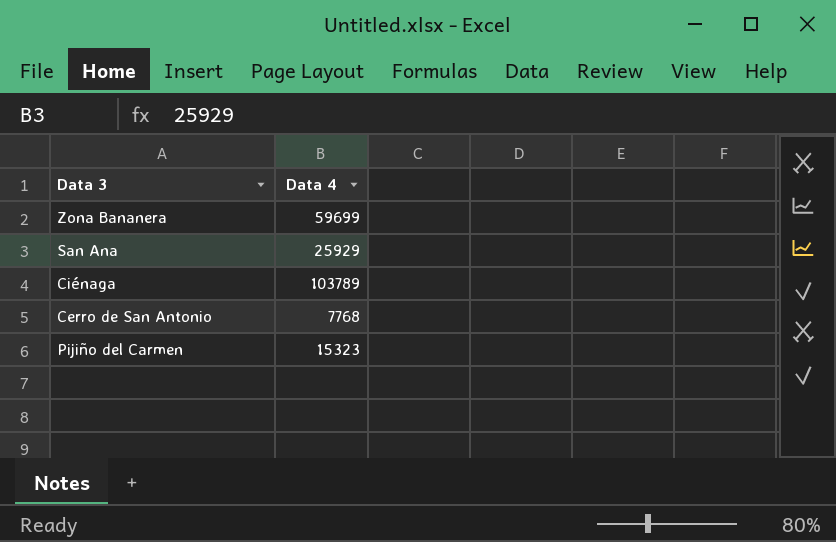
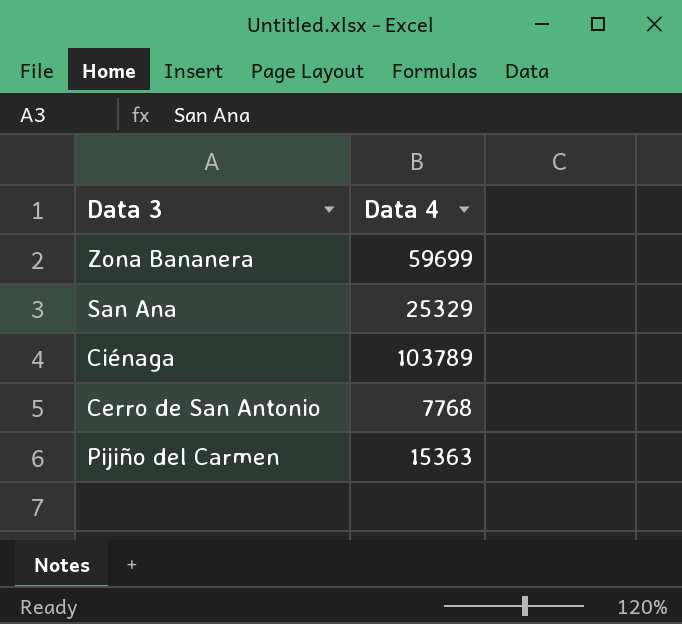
San Ana | Data 4: 25929 -> 25329
Pijiño del Carmen | Data 4: 15323 -> 15363

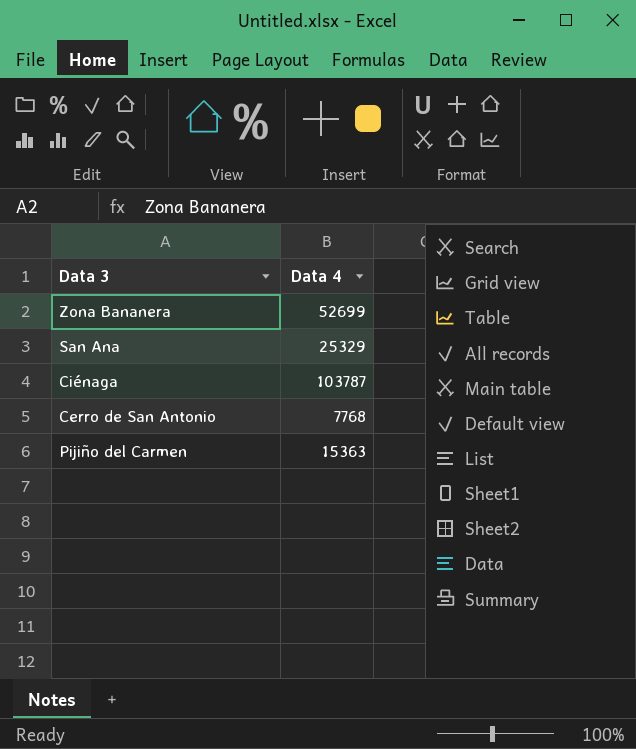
Zona Bananera | Data 4: 59699 -> 52699
Ciénaga | Data 4: 103789 -> 103787

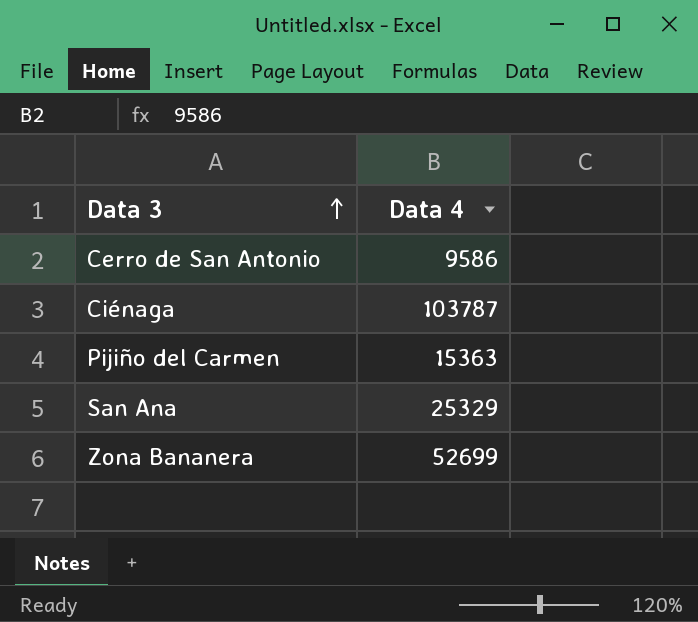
row order: none -> Data 3 ascending
Cerro de San Antonio | Data 4: 7768 -> 9586

